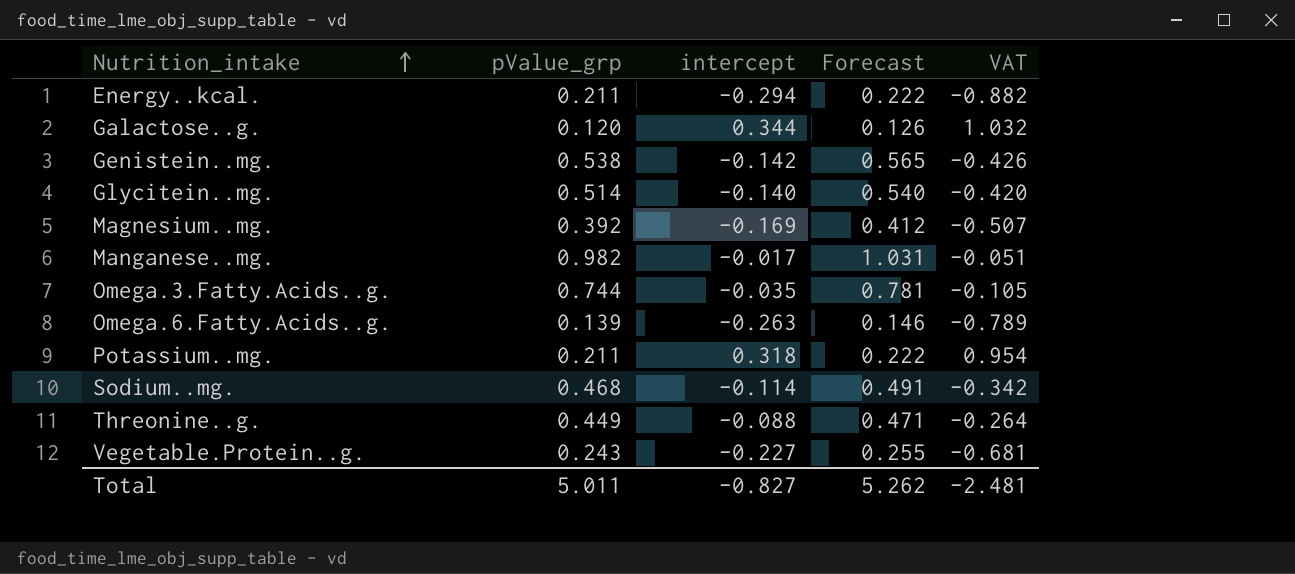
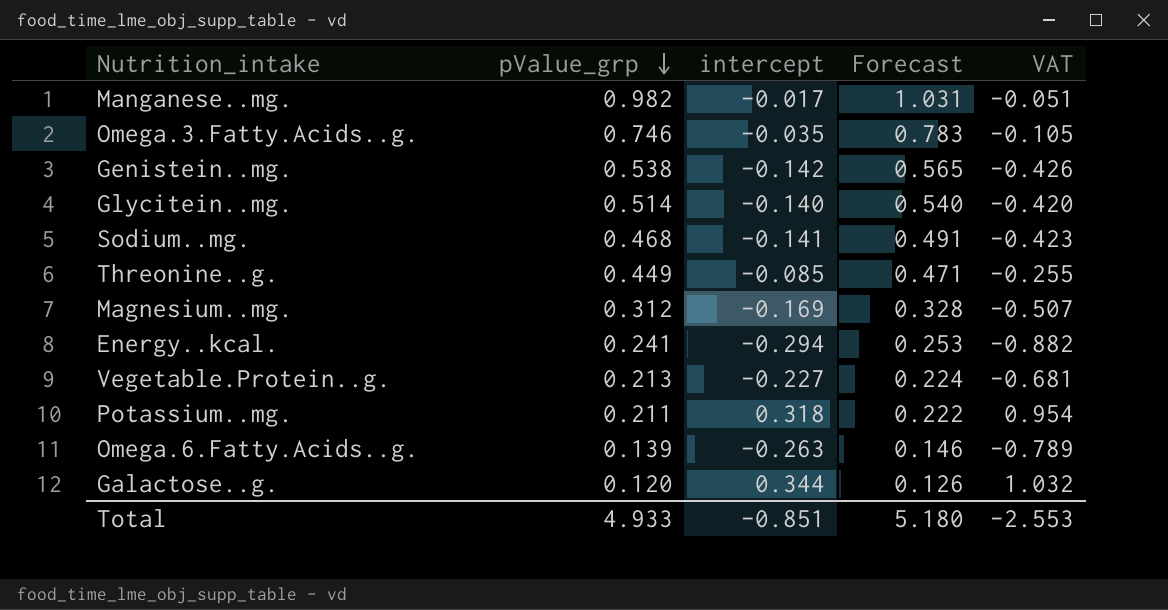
row order: Nutrition_intake ascending -> pValue_grp descending
Omega.3.Fatty.Acids..g. | pValue_grp: 0.744 -> 0.746
Omega.3.Fatty.Acids..g. | Forecast: 0.781 -> 0.783
Sodium..mg. | intercept: -0.114 -> -0.141
Sodium..mg. | VAT: -0.342 -> -0.423
Threonine..g. | intercept: -0.088 -> -0.085
Threonine..g. | VAT: -0.264 -> -0.255
Magnesium..mg. | pValue_grp: 0.392 -> 0.312
Magnesium..mg. | Forecast: 0.412 -> 0.328
Energy..kcal. | pValue_grp: 0.211 -> 0.241
Energy..kcal. | Forecast: 0.222 -> 0.253
Vegetable.Protein..g. | pValue_grp: 0.243 -> 0.213
Vegetable.Protein..g. | Forecast: 0.255 -> 0.224
Total | pValue_grp: 5.011 -> 4.933
Total | intercept: -0.827 -> -0.851
Total | Forecast: 5.262 -> 5.180
Total | VAT: -2.481 -> -2.553

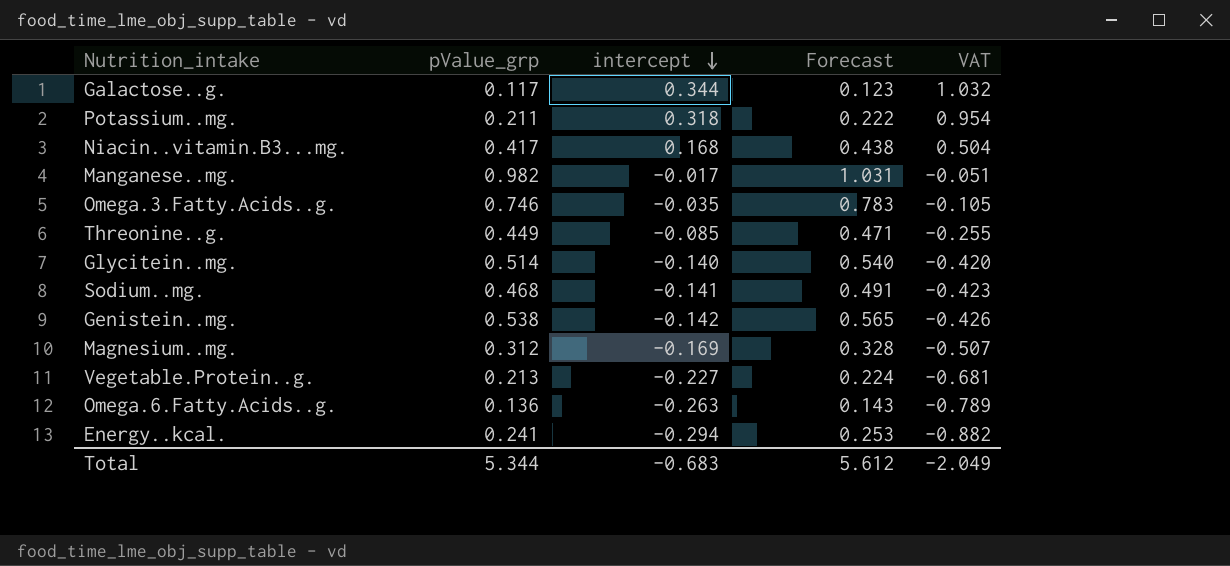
row order: pValue_grp descending -> intercept descending
Galactose..g. | pValue_grp: 0.120 -> 0.117
Galactose..g. | Forecast: 0.126 -> 0.123
row Niacin..vitamin.B3...mg.: none -> 0.417 | 0.168 | 0.438 | 0.504
Omega.6.Fatty.Acids..g. | pValue_grp: 0.139 -> 0.136
Omega.6.Fatty.Acids..g. | Forecast: 0.146 -> 0.143
Total | pValue_grp: 4.933 -> 5.344
Total | intercept: -0.851 -> -0.683
Total | Forecast: 5.180 -> 5.612
Total | VAT: -2.553 -> -2.049

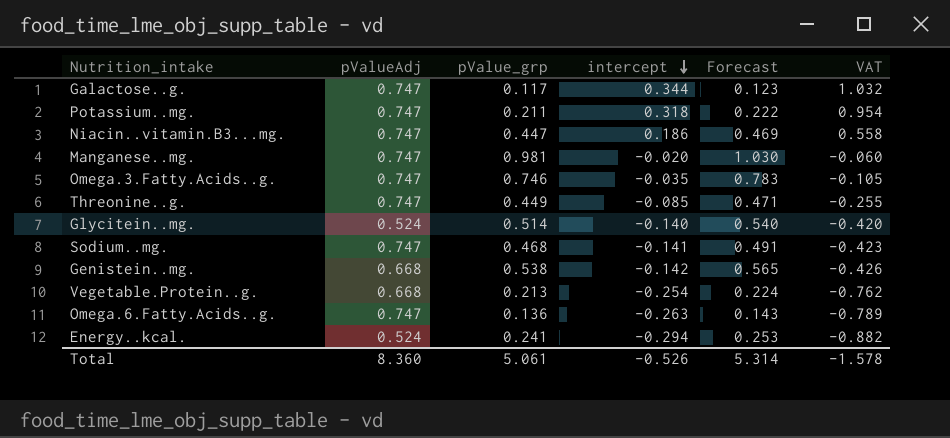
column pValueAdj | position: none -> 2
row Magnesium..mg.: 0.312 | -0.169 | 0.328 | -0.507 -> none
Niacin..vitamin.B3...mg. | pValue_grp: 0.417 -> 0.447
Niacin..vitamin.B3...mg. | intercept: 0.168 -> 0.186
Niacin..vitamin.B3...mg. | Forecast: 0.438 -> 0.469
Niacin..vitamin.B3...mg. | VAT: 0.504 -> 0.558
Manganese..mg. | pValue_grp: 0.982 -> 0.981
Manganese..mg. | intercept: -0.017 -> -0.020
Manganese..mg. | Forecast: 1.031 -> 1.030
Manganese..mg. | VAT: -0.051 -> -0.060
Vegetable.Protein..g. | intercept: -0.227 -> -0.254
Vegetable.Protein..g. | VAT: -0.681 -> -0.762
Total | pValue_grp: 5.344 -> 5.061
Total | intercept: -0.683 -> -0.526
Total | Forecast: 5.612 -> 5.314
Total | VAT: -2.049 -> -1.578

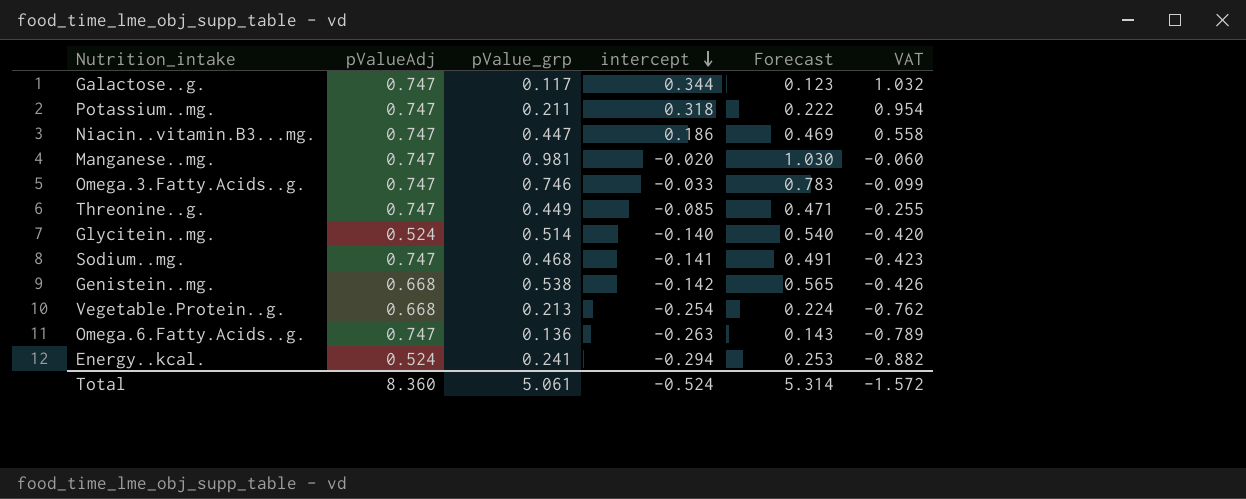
Omega.3.Fatty.Acids..g. | intercept: -0.035 -> -0.033
Omega.3.Fatty.Acids..g. | VAT: -0.105 -> -0.099
Total | intercept: -0.526 -> -0.524
Total | VAT: -1.578 -> -1.572

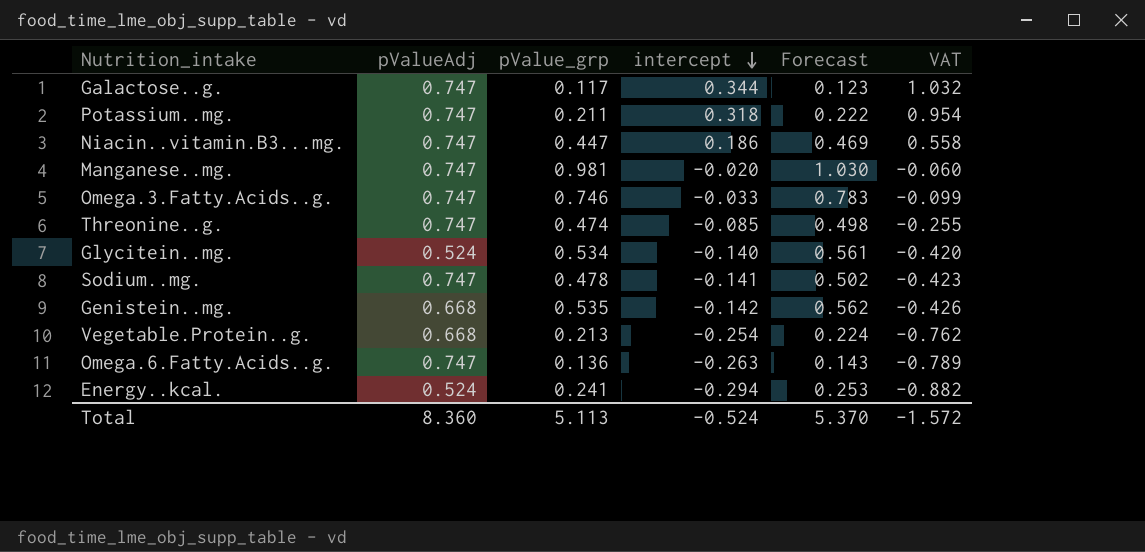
Threonine..g. | pValue_grp: 0.449 -> 0.474
Threonine..g. | Forecast: 0.471 -> 0.498
Glycitein..mg. | pValue_grp: 0.514 -> 0.534
Glycitein..mg. | Forecast: 0.540 -> 0.561
Sodium..mg. | pValue_grp: 0.468 -> 0.478
Sodium..mg. | Forecast: 0.491 -> 0.502
Genistein..mg. | pValue_grp: 0.538 -> 0.535
Genistein..mg. | Forecast: 0.565 -> 0.562
Total | pValue_grp: 5.061 -> 5.113
Total | Forecast: 5.314 -> 5.370

